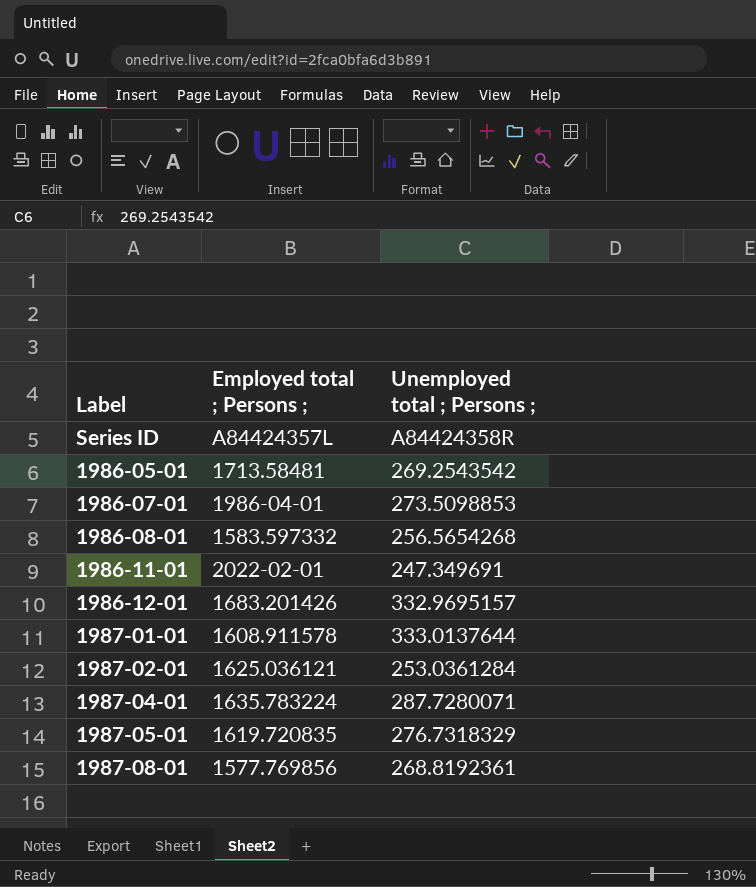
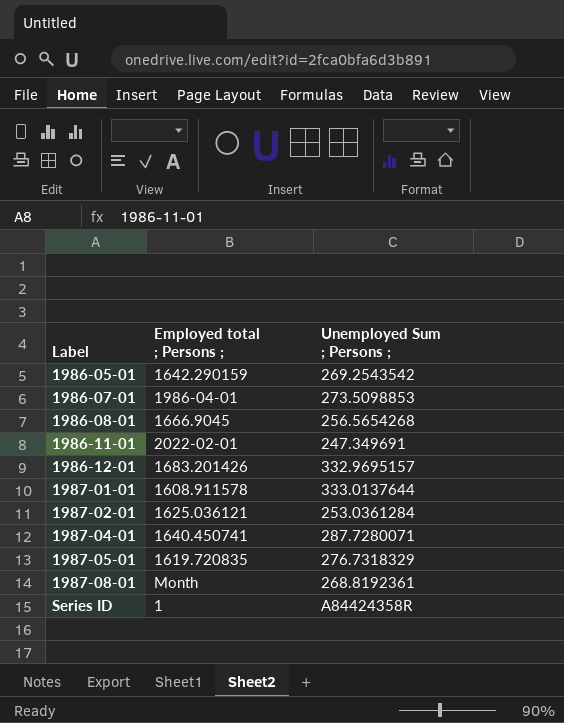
row order: none -> Label ascending
column name: Unemployed total ; Persons ; -> Unemployed Sum ; Persons ;
1986-05-01 | Employed total ; Persons ;: 1713.58481 -> 1642.290159
1986-08-01 | Employed total ; Persons ;: 1583.597332 -> 1666.9045
1987-04-01 | Employed total ; Persons ;: 1635.783224 -> 1640.450741
1987-08-01 | Employed total ; Persons ;: 1577.769856 -> Month
Series ID | Employed total ; Persons ;: A84424357L -> 1

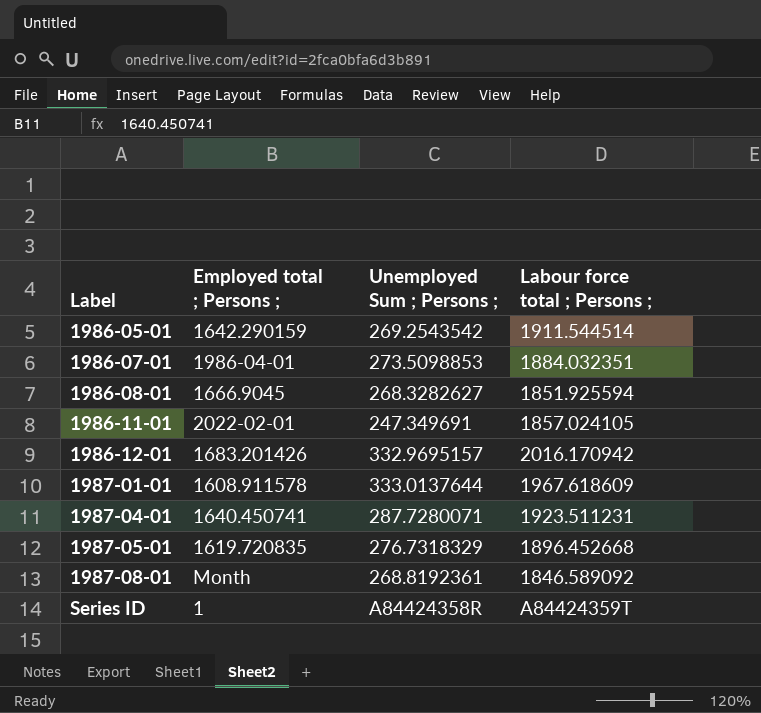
column Labour force total ; Persons ; | position: none -> 4
row 1987-02-01: 1625.036121 | 253.0361284 -> none
1986-08-01 | Unemployed Sum ; Persons ;: 256.5654268 -> 268.3282627

